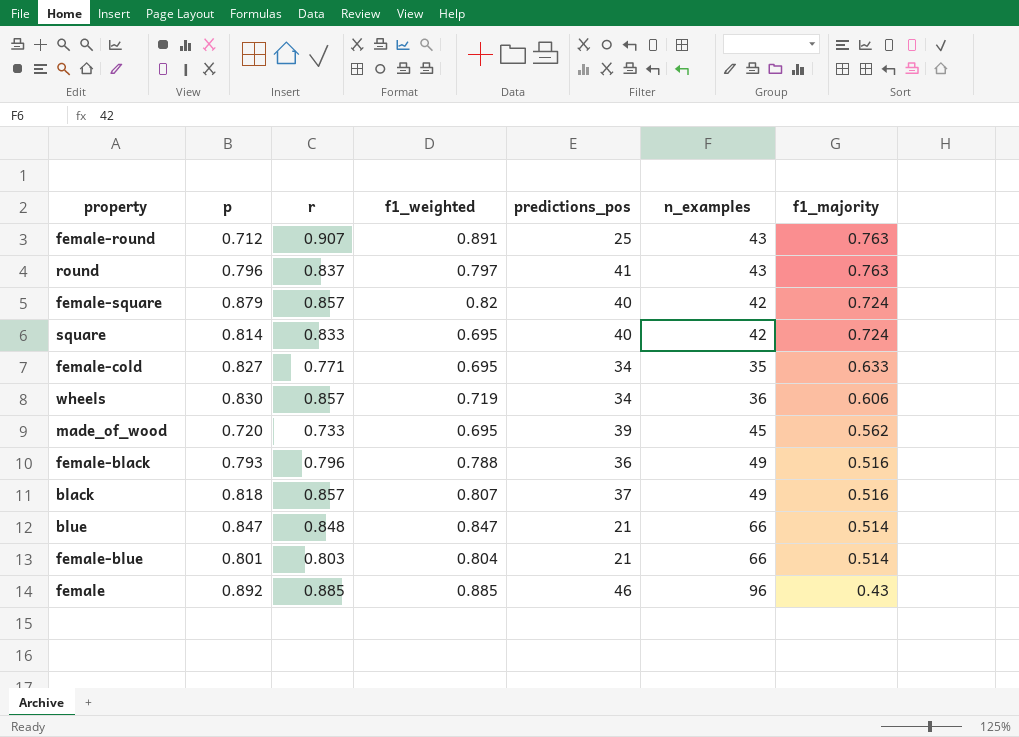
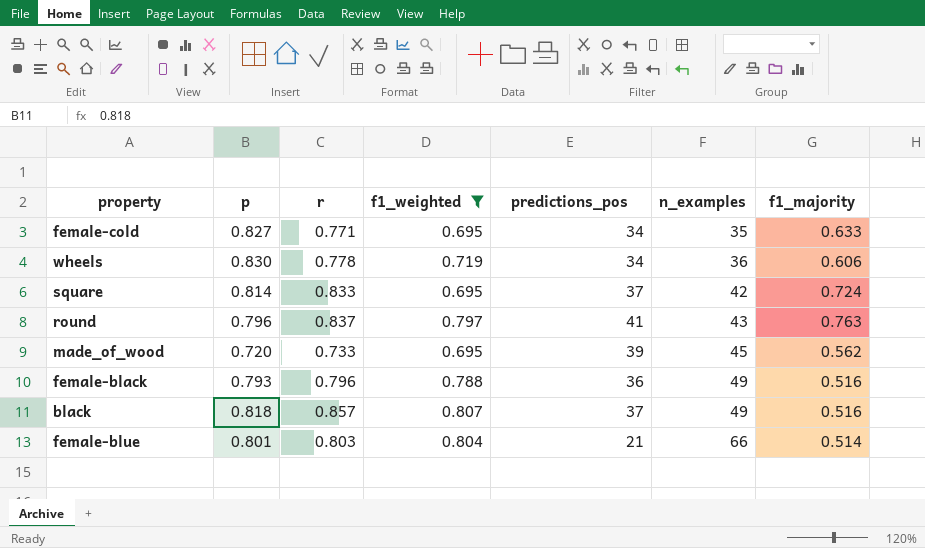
filter: none -> f1_weighted <= 0.807
row order: f1_majority descending -> n_examples ascending
wheels | r: 0.857 -> 0.778
square | predictions_pos: 40 -> 37

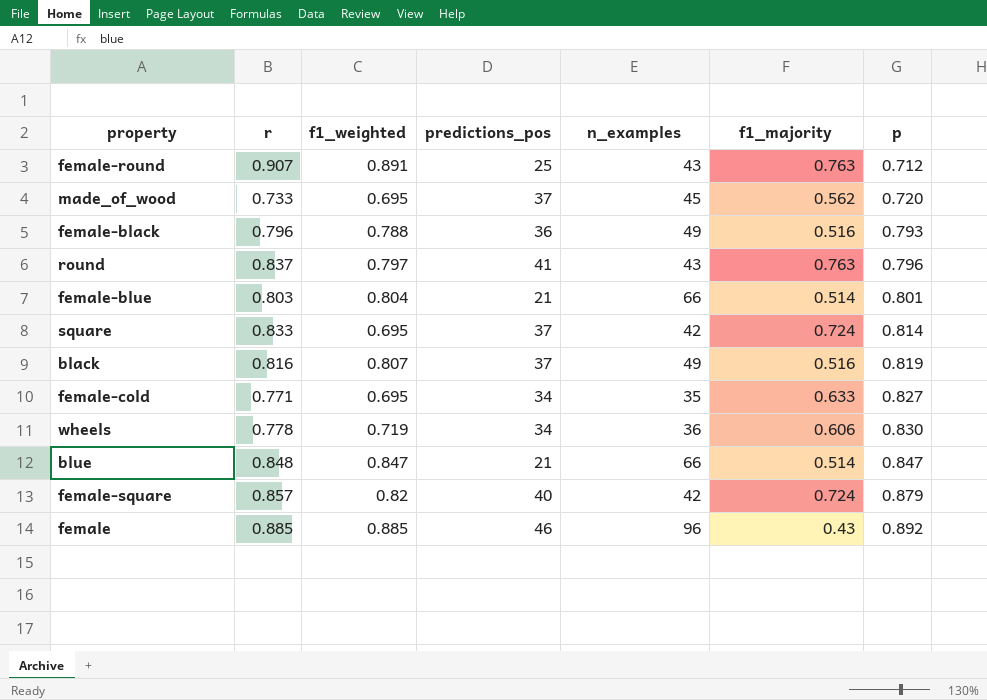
filter: f1_weighted <= 0.807 -> none
row order: n_examples ascending -> p ascending
column p | position: 2 -> 7
made_of_wood | predictions_pos: 39 -> 37
black | r: 0.857 -> 0.816
black | p: 0.818 -> 0.819

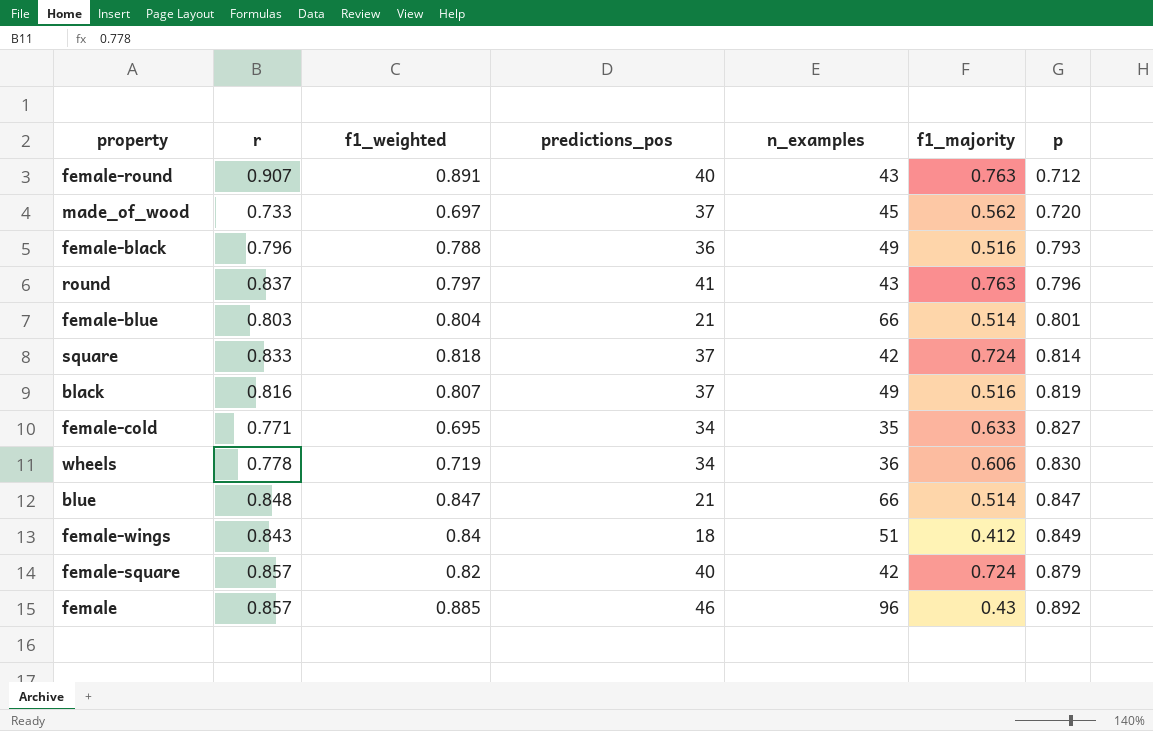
female-round | predictions_pos: 25 -> 40
made_of_wood | f1_weighted: 0.695 -> 0.697
square | f1_weighted: 0.695 -> 0.818
row female-wings: none -> 0.843 | 0.84 | 18 | 51 | 0.412 | 0.849
female | r: 0.885 -> 0.857

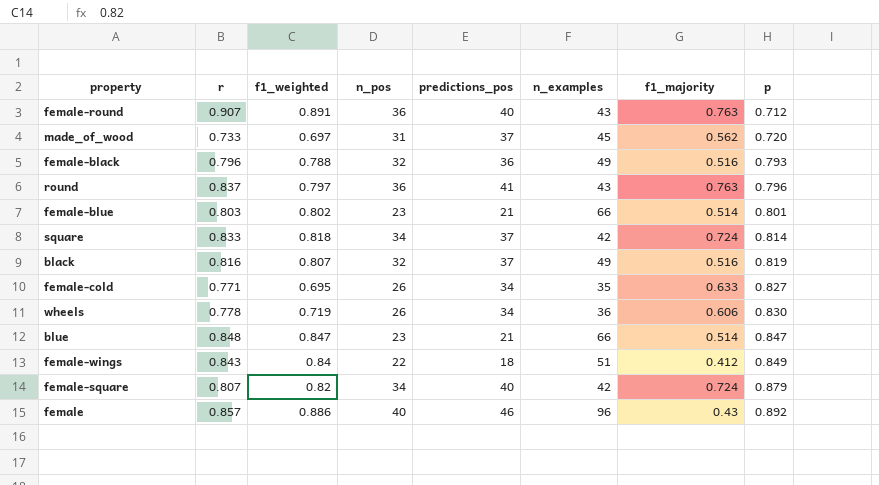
column n_pos | position: none -> 4
female-blue | f1_weighted: 0.804 -> 0.802
female-square | r: 0.857 -> 0.807
female | f1_weighted: 0.885 -> 0.886

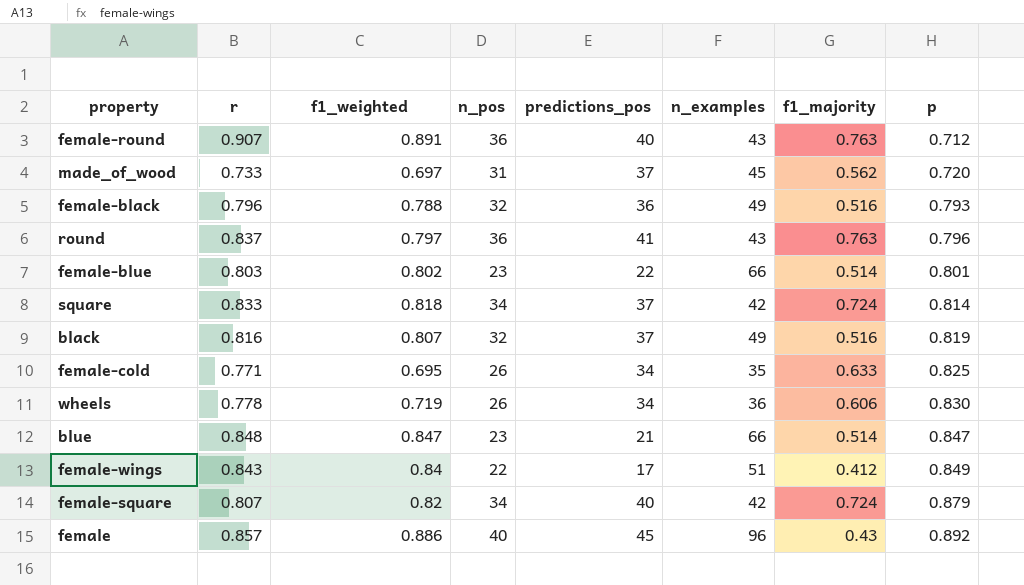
female-blue | predictions_pos: 21 -> 22
female-cold | p: 0.827 -> 0.825
female-wings | predictions_pos: 18 -> 17
female | predictions_pos: 46 -> 45

